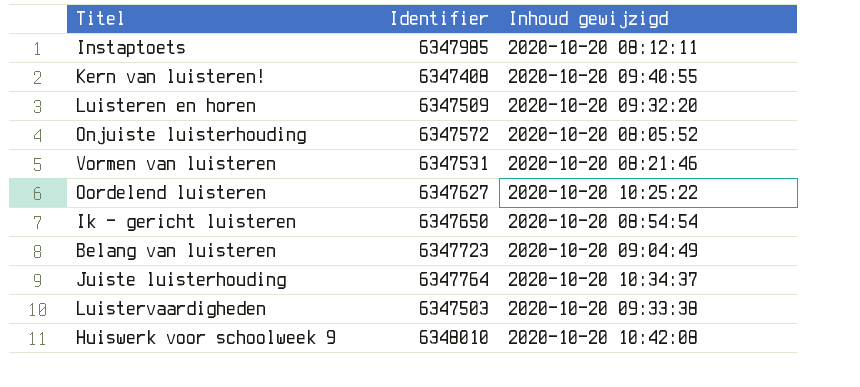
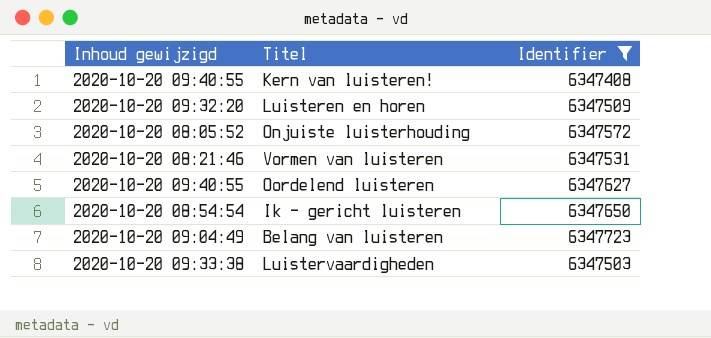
filter: none -> Identifier <= 6347723
column Inhoud gewijzigd | position: 3 -> 1
Oordelend luisteren | Inhoud gewijzigd: 2020-10-20 10:25:22 -> 2020-10-20 09:40:55

